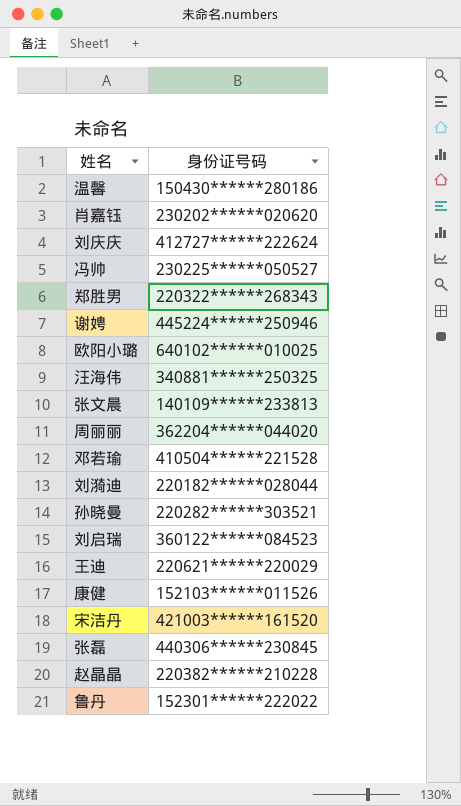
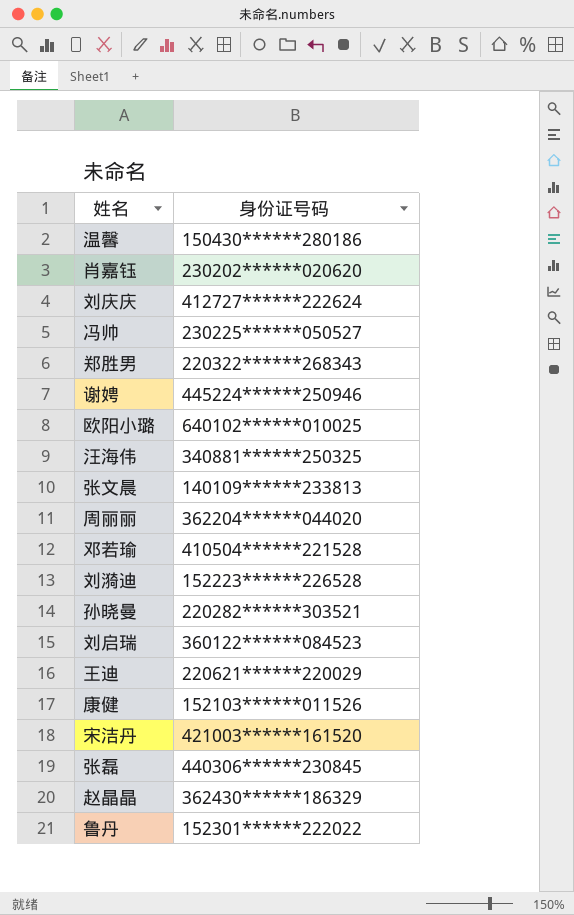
刘漪迪 | 身份证号码: 220182******028044 -> 152223******226528
赵晶晶 | 身份证号码: 220382******210228 -> 362430******186329

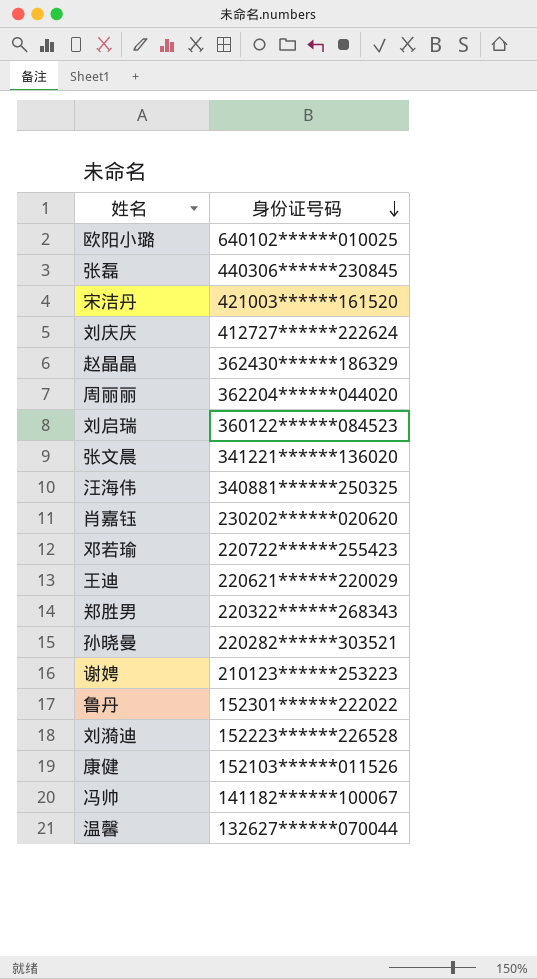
row order: none -> 身份证号码 descending
张文晨 | 身份证号码: 140109******233813 -> 341221******136020
邓若瑜 | 身份证号码: 410504******221528 -> 220722******255423
谢娉 | 身份证号码: 445224******250946 -> 210123******253223
冯帅 | 身份证号码: 230225******050527 -> 141182******100067
温馨 | 身份证号码: 150430******280186 -> 132627******070044

